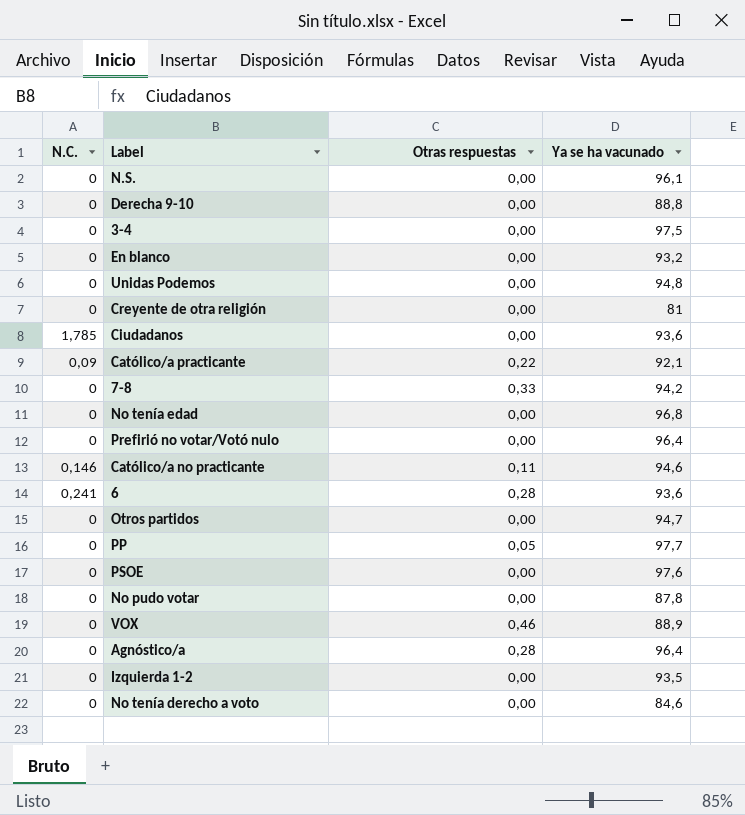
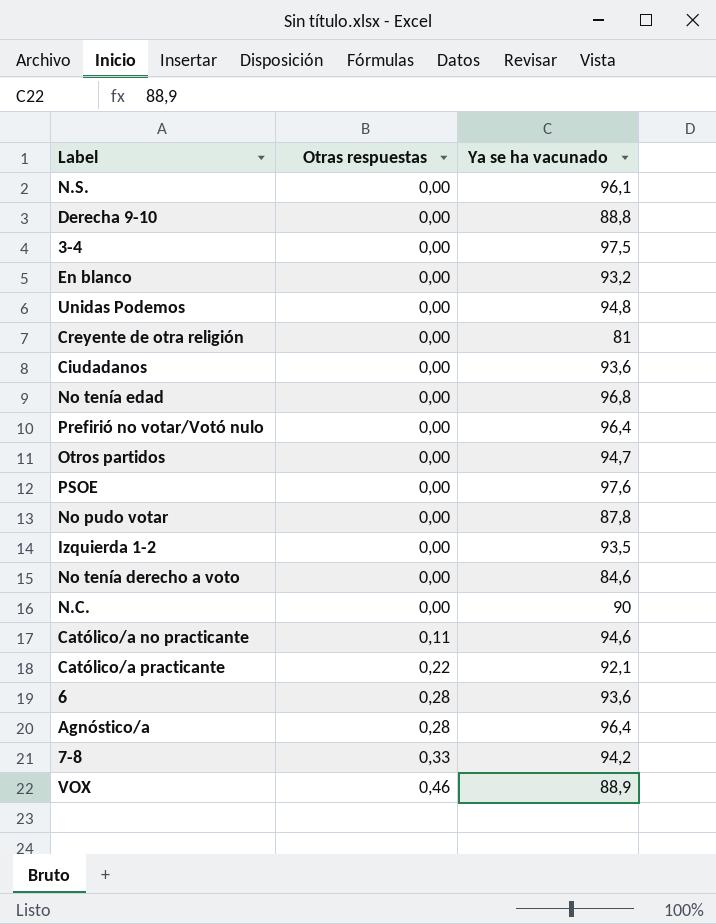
row order: none -> Otras respuestas ascending
column N.C. | position: 1 -> none
row PP: 0 | 0,05 | 97,7 -> none
row N.C.: none -> 0,00 | 90

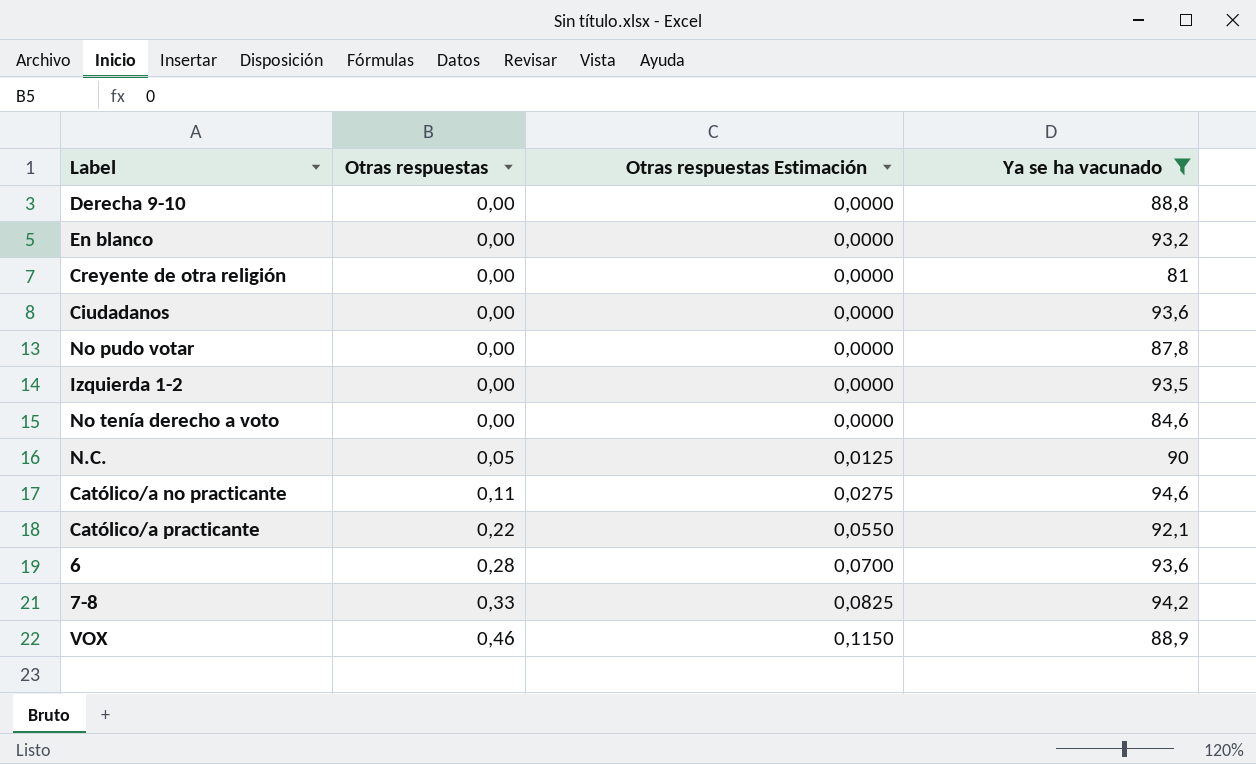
filter: none -> Ya se ha vacunado <= 94,6
column Otras respuestas Estimación | formula: none -> [Otras respuestas] * 0,25
N.C. | Otras respuestas: 0,00 -> 0,05

